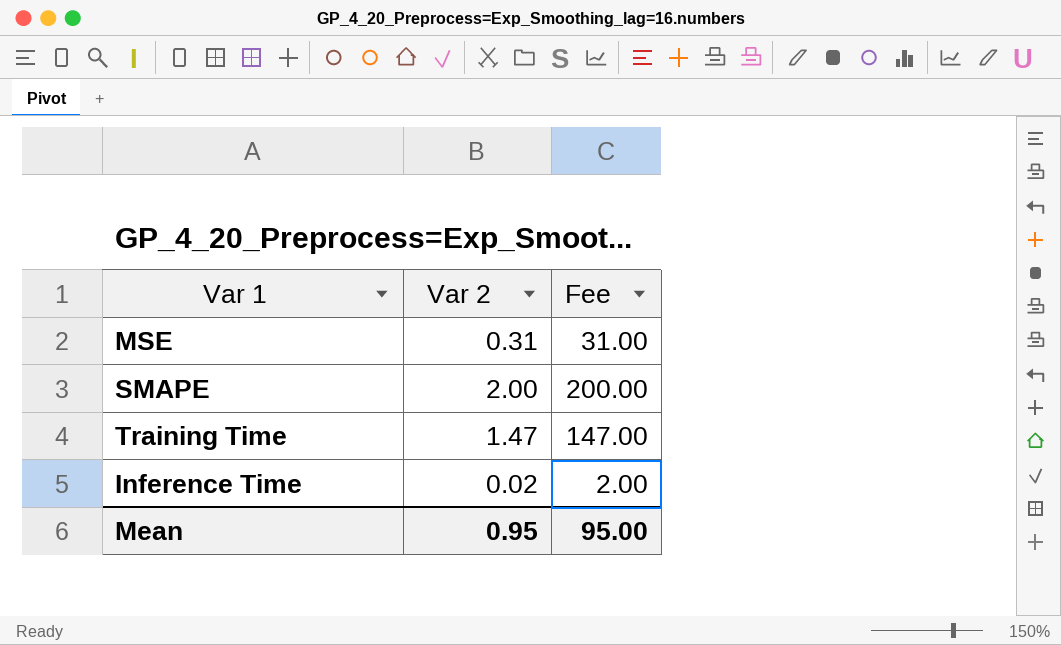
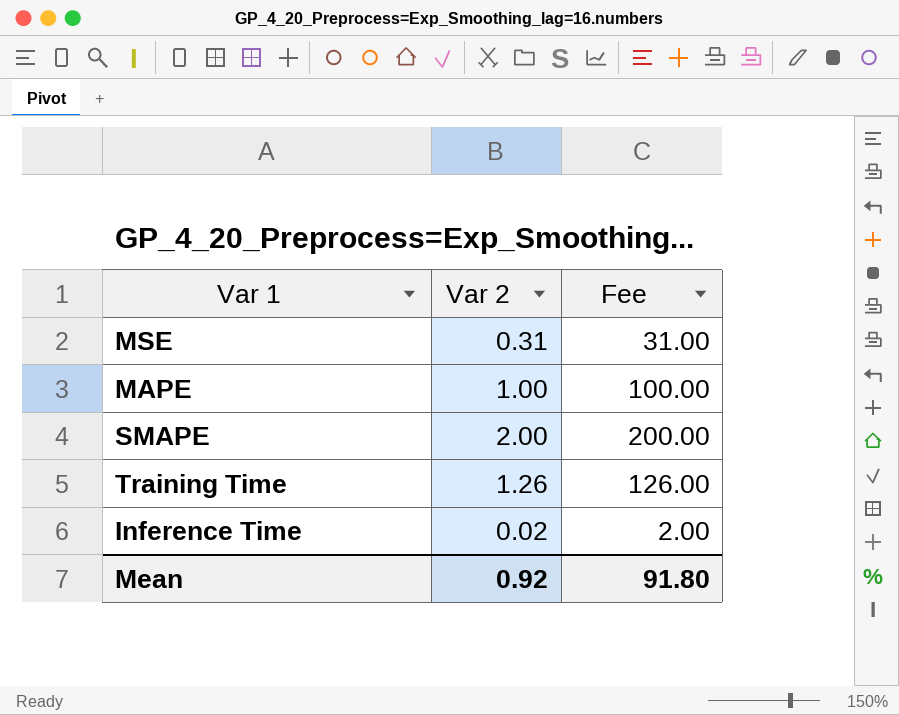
row MAPE: none -> 1.00 | 100.00
Training Time | Var 2: 1.47 -> 1.26
Training Time | Fee: 147.00 -> 126.00
Mean | Var 2: 0.95 -> 0.92
Mean | Fee: 95.00 -> 91.80

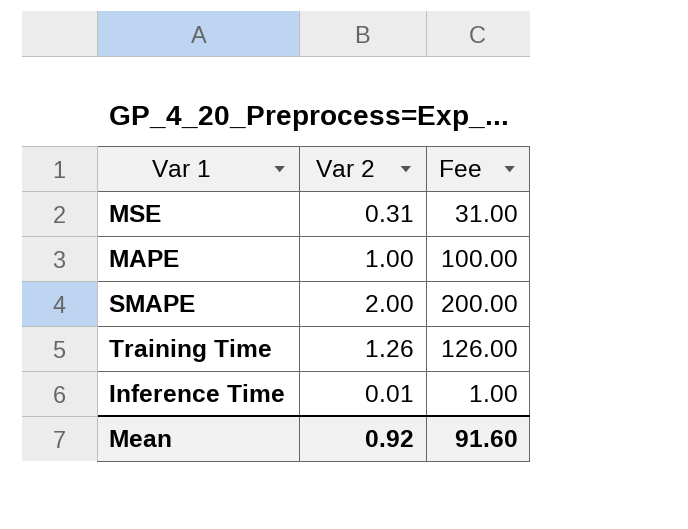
Inference Time | Var 2: 0.02 -> 0.01
Inference Time | Fee: 2.00 -> 1.00
Mean | Fee: 91.80 -> 91.60

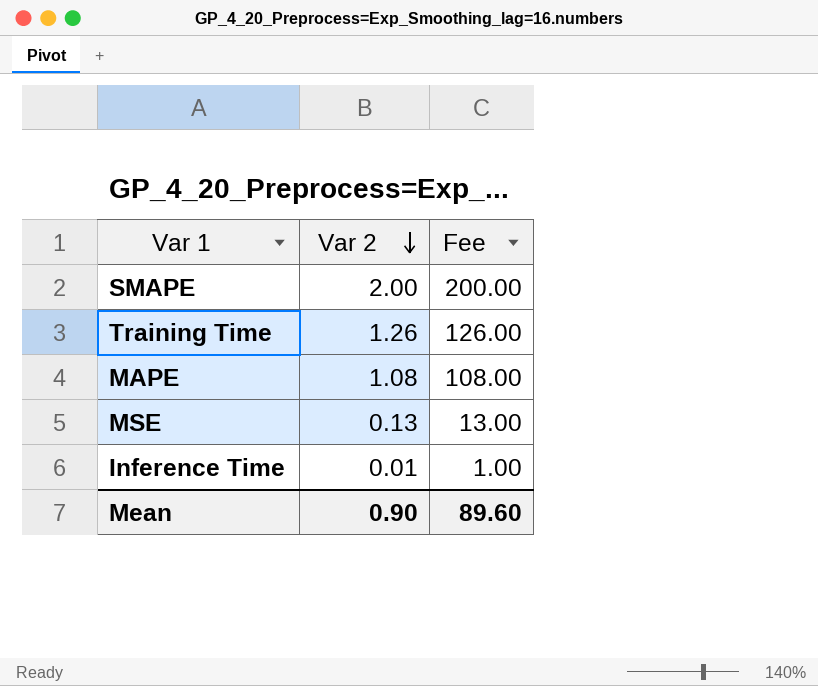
row order: none -> Var 2 descending
MAPE | Var 2: 1.00 -> 1.08
MAPE | Fee: 100.00 -> 108.00
MSE | Var 2: 0.31 -> 0.13
MSE | Fee: 31.00 -> 13.00
Mean | Var 2: 0.92 -> 0.90
Mean | Fee: 91.60 -> 89.60

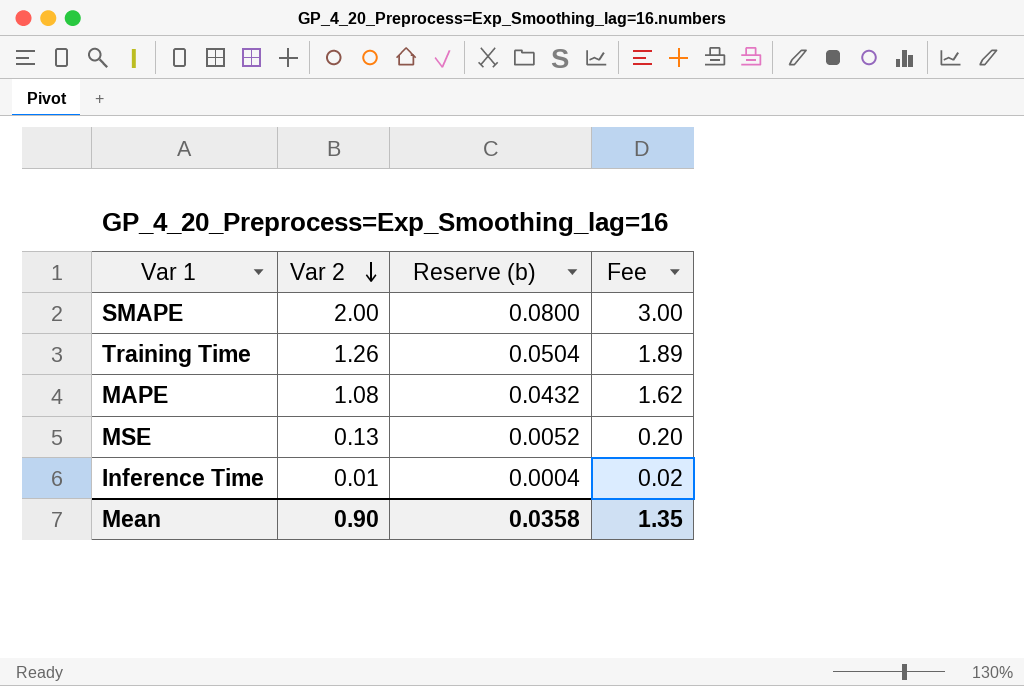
column Reserve (b) | formula: none -> [Var 2] * 0.04
column Fee | formula: [Var 2] * 100 -> [Var 2] * 1.5
Mean | Fee: 89.60 -> 1.35

